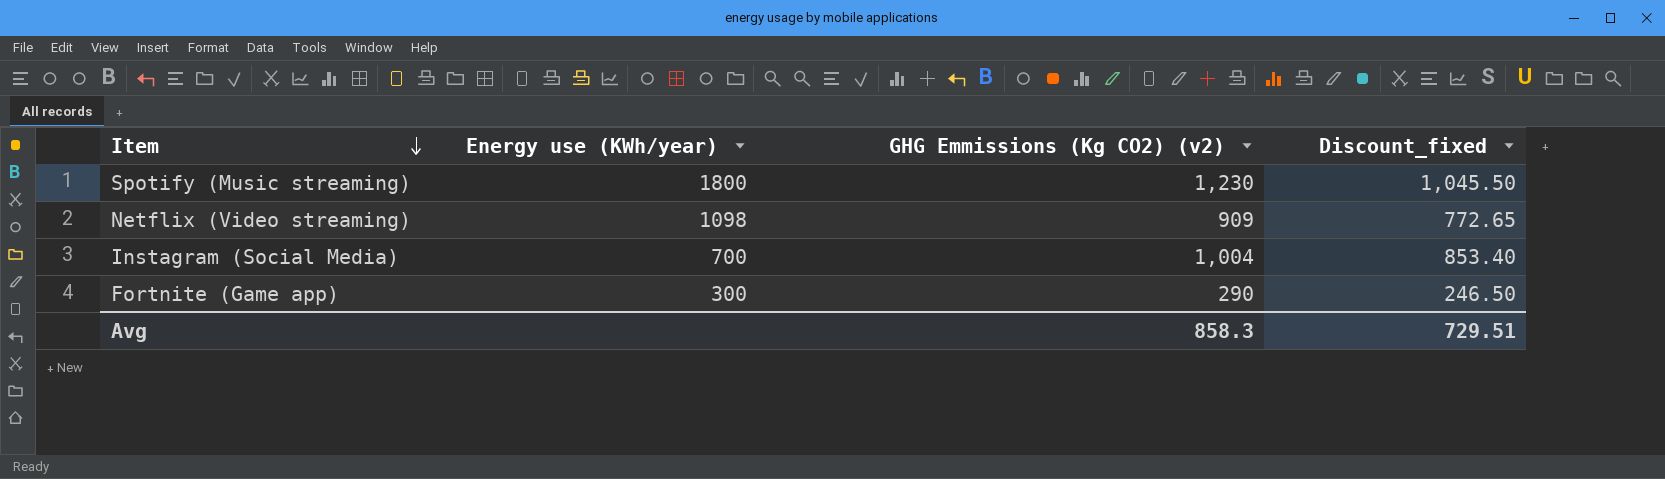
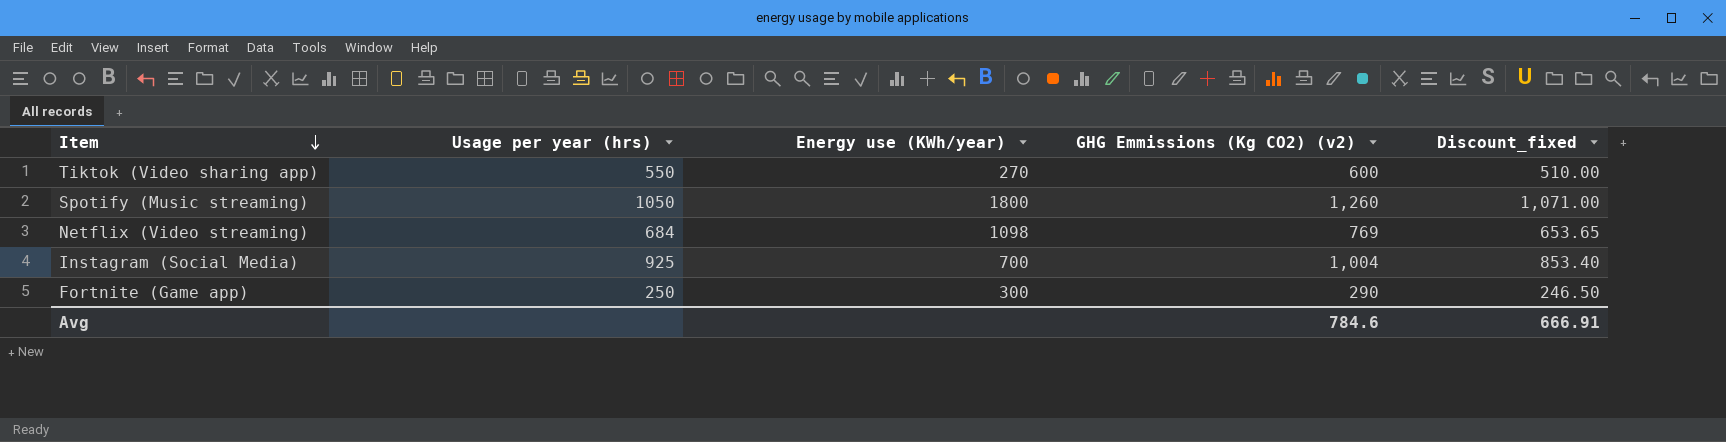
column Usage per year (hrs) | position: none -> 2
row Tiktok (Video sharing app): none -> 550 | 270 | 600 | 510.00
Spotify (Music streaming) | GHG Emmissions (Kg CO2) (v2): 1,230 -> 1,260
Spotify (Music streaming) | Discount_fixed: 1,045.50 -> 1,071.00
Netflix (Video streaming) | GHG Emmissions (Kg CO2) (v2): 909 -> 769
Netflix (Video streaming) | Discount_fixed: 772.65 -> 653.65
Avg | GHG Emmissions (Kg CO2) (v2): 858.3 -> 784.6
Avg | Discount_fixed: 729.51 -> 666.91

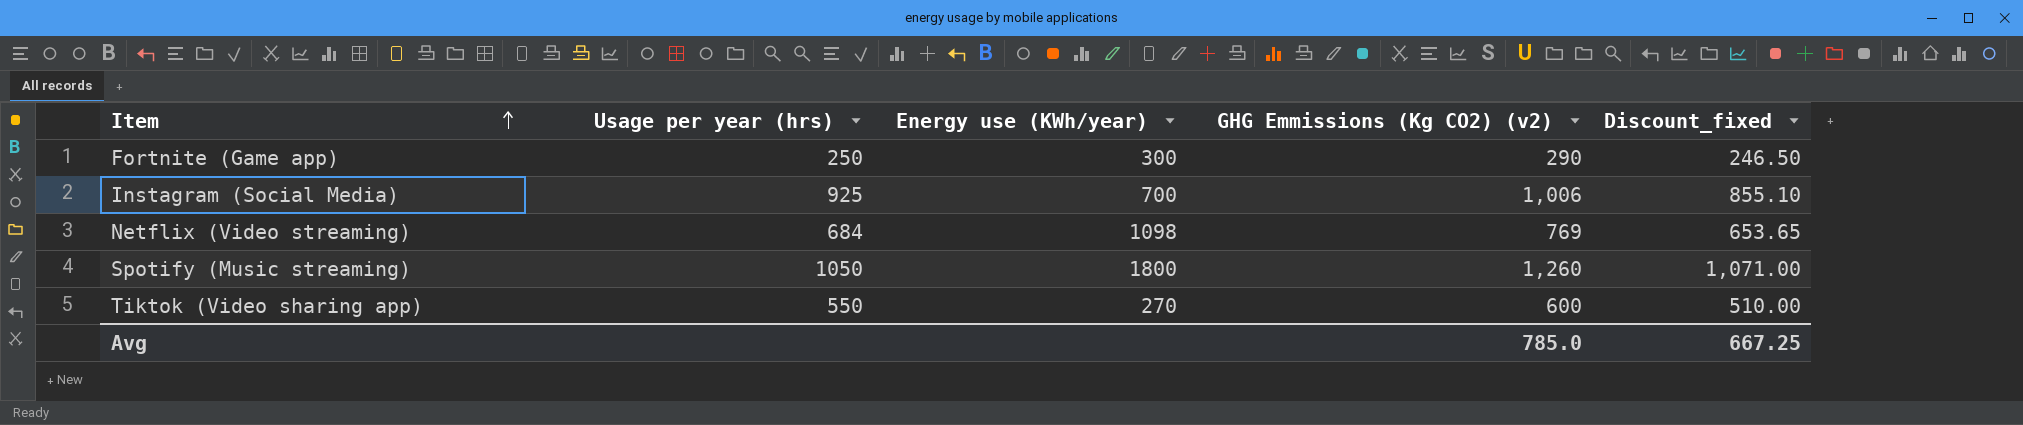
row order: Item descending -> Item ascending
Instagram (Social Media) | GHG Emmissions (Kg CO2) (v2): 1,004 -> 1,006
Instagram (Social Media) | Discount_fixed: 853.40 -> 855.10
Avg | GHG Emmissions (Kg CO2) (v2): 784.6 -> 785.0
Avg | Discount_fixed: 666.91 -> 667.25

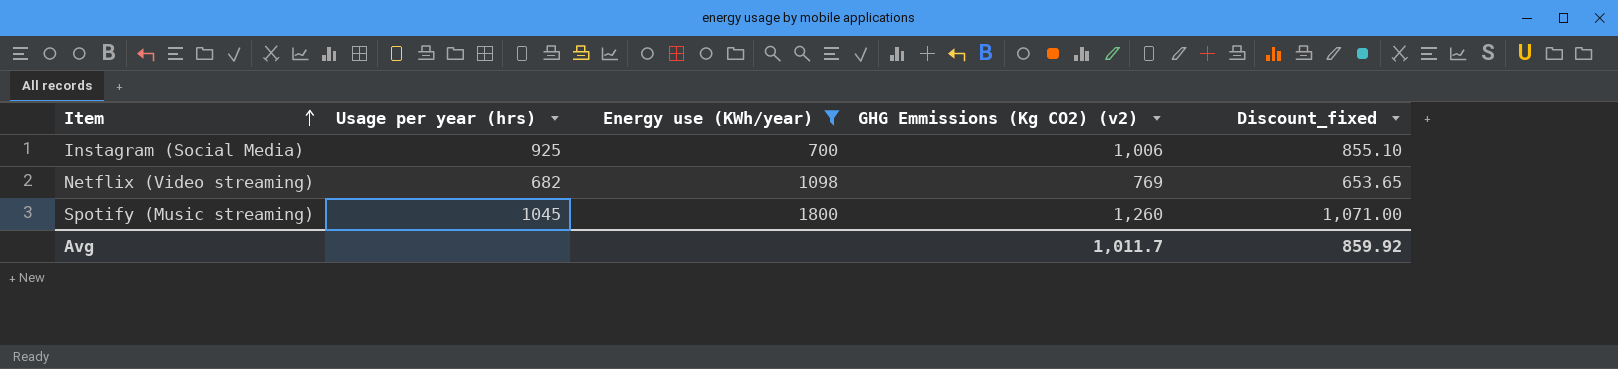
filter: none -> Energy use (KWh/year) >= 700
Netflix (Video streaming) | Usage per year (hrs): 684 -> 682
Spotify (Music streaming) | Usage per year (hrs): 1050 -> 1045
Avg | GHG Emmissions (Kg CO2) (v2): 785.0 -> 1,011.7
Avg | Discount_fixed: 667.25 -> 859.92

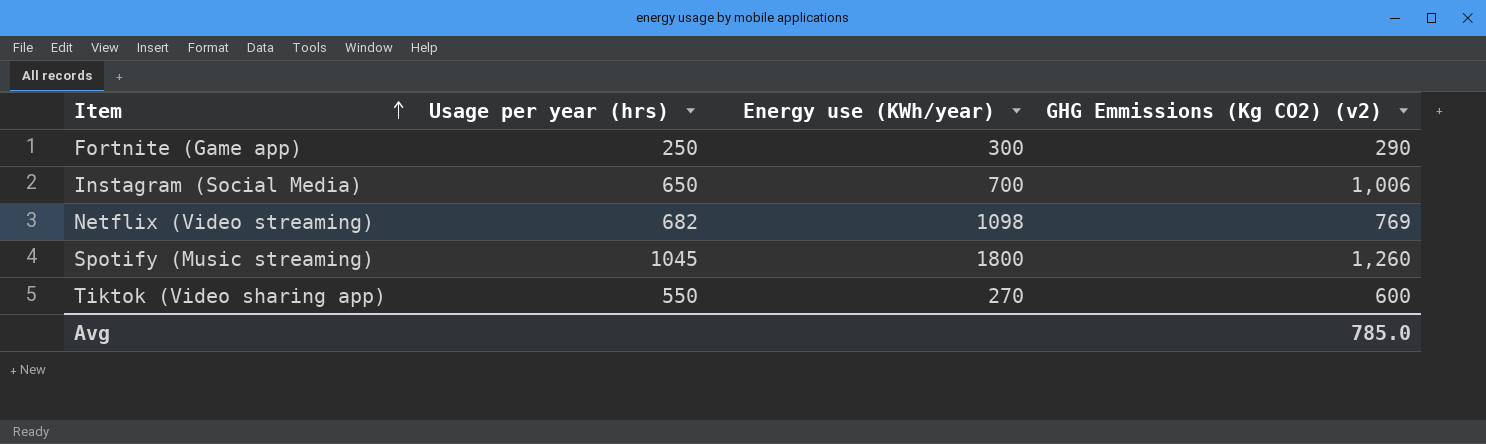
filter: Energy use (KWh/year) >= 700 -> none
column Discount_fixed | formula: [GHG Emmissions (Kg CO2) (v2)] * 0.85 -> none
Instagram (Social Media) | Usage per year (hrs): 925 -> 650
Avg | GHG Emmissions (Kg CO2) (v2): 1,011.7 -> 785.0

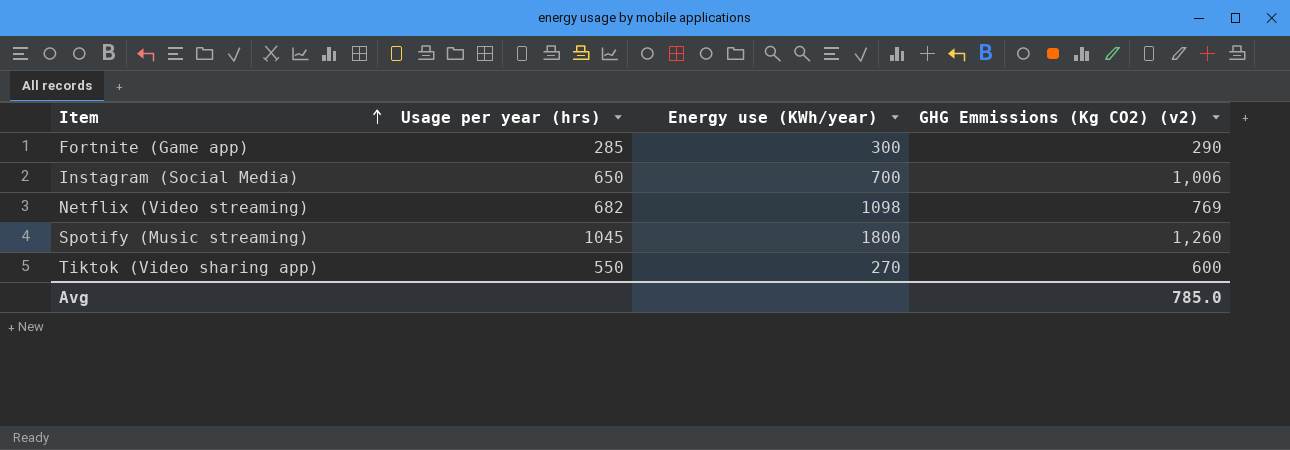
Fortnite (Game app) | Usage per year (hrs): 250 -> 285

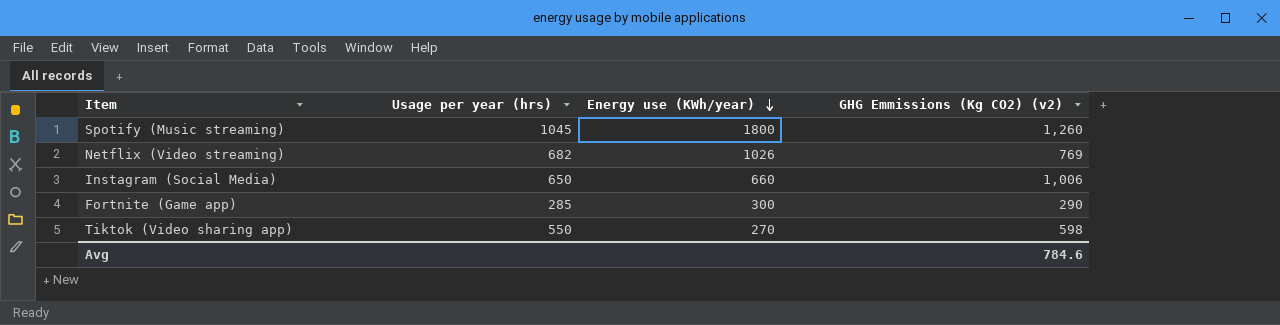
row order: Item ascending -> Energy use (KWh/year) descending
Netflix (Video streaming) | Energy use (KWh/year): 1098 -> 1026
Instagram (Social Media) | Energy use (KWh/year): 700 -> 660
Tiktok (Video sharing app) | GHG Emmissions (Kg CO2) (v2): 600 -> 598
Avg | GHG Emmissions (Kg CO2) (v2): 785.0 -> 784.6

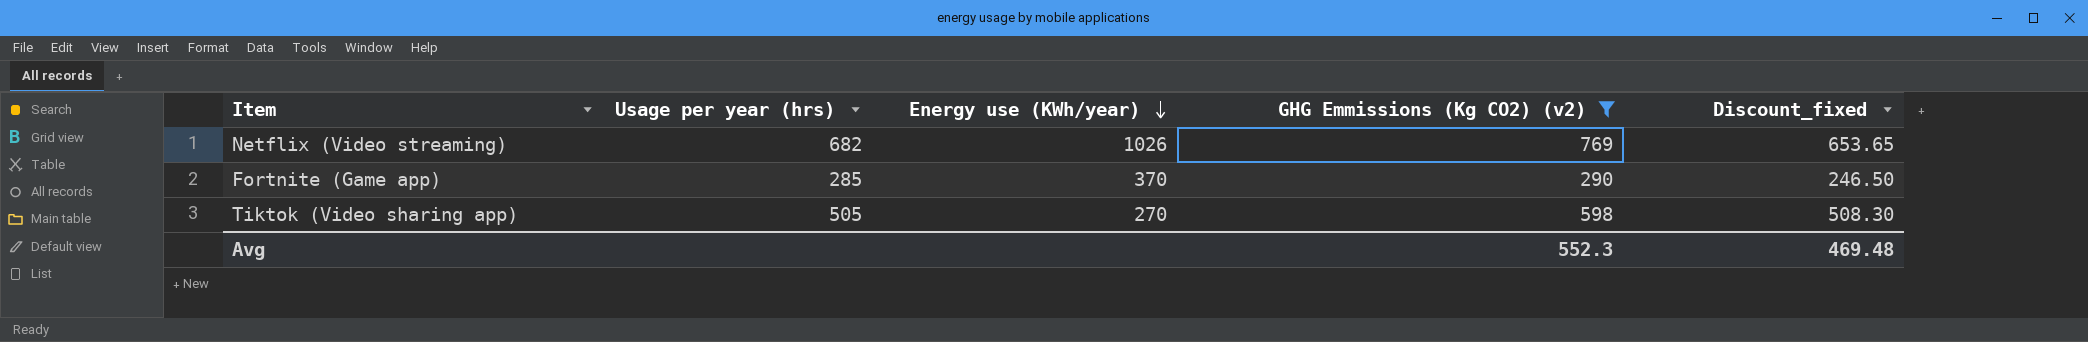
filter: none -> GHG Emmissions (Kg CO2) (v2) <= 769
column Discount_fixed | formula: none -> [GHG Emmissions (Kg CO2) (v2)] * 0.85
Fortnite (Game app) | Energy use (KWh/year): 300 -> 370
Tiktok (Video sharing app) | Usage per year (hrs): 550 -> 505
Avg | GHG Emmissions (Kg CO2) (v2): 784.6 -> 552.3

